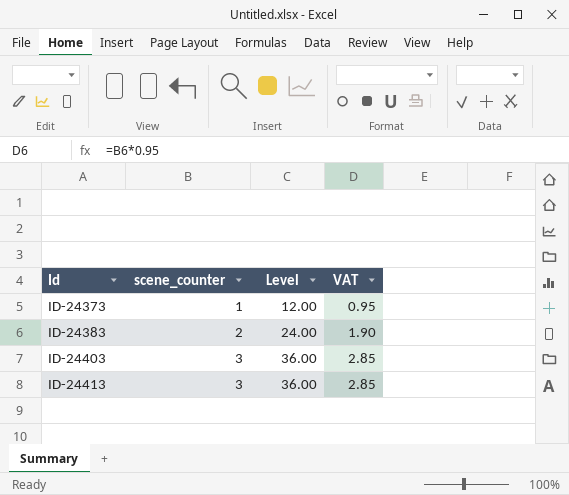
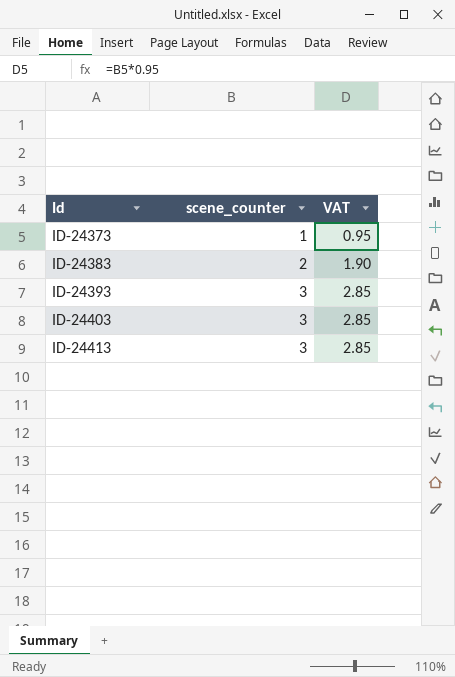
column Level | formula: [scene_counter] * 12 -> none
row ID-24393: none -> 3 | 2.85

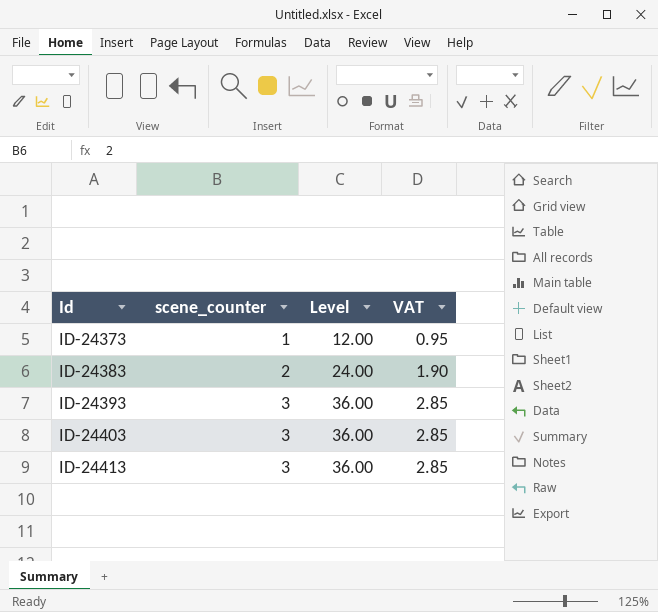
column Level | formula: none -> [scene_counter] * 12

